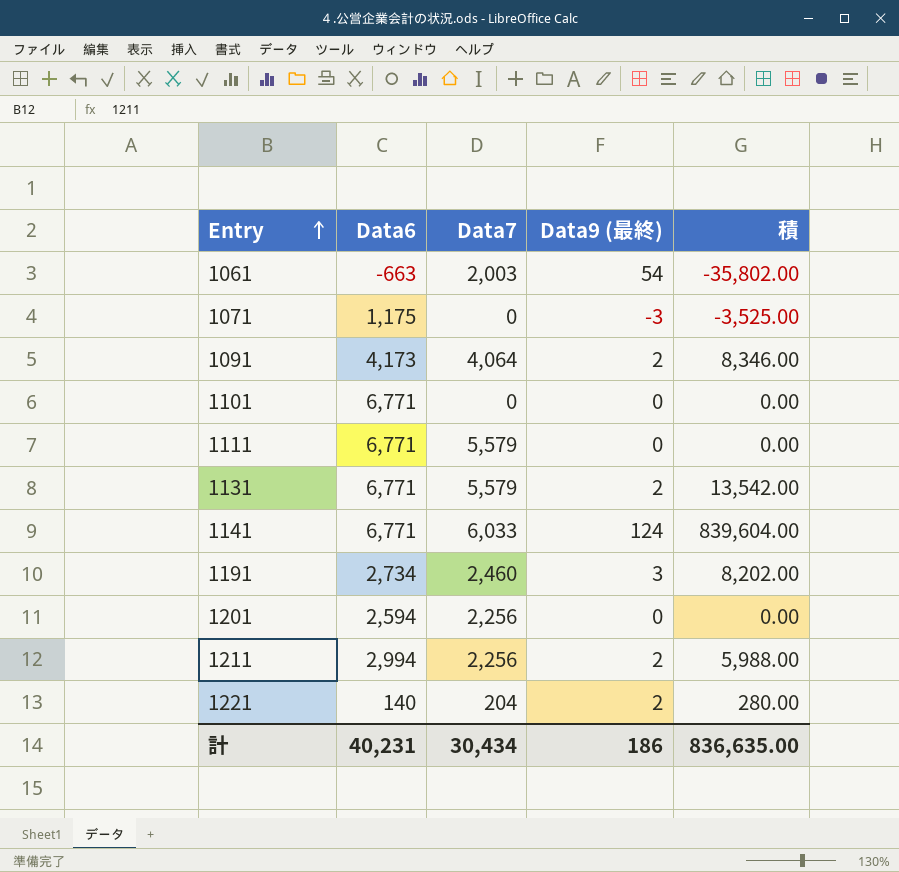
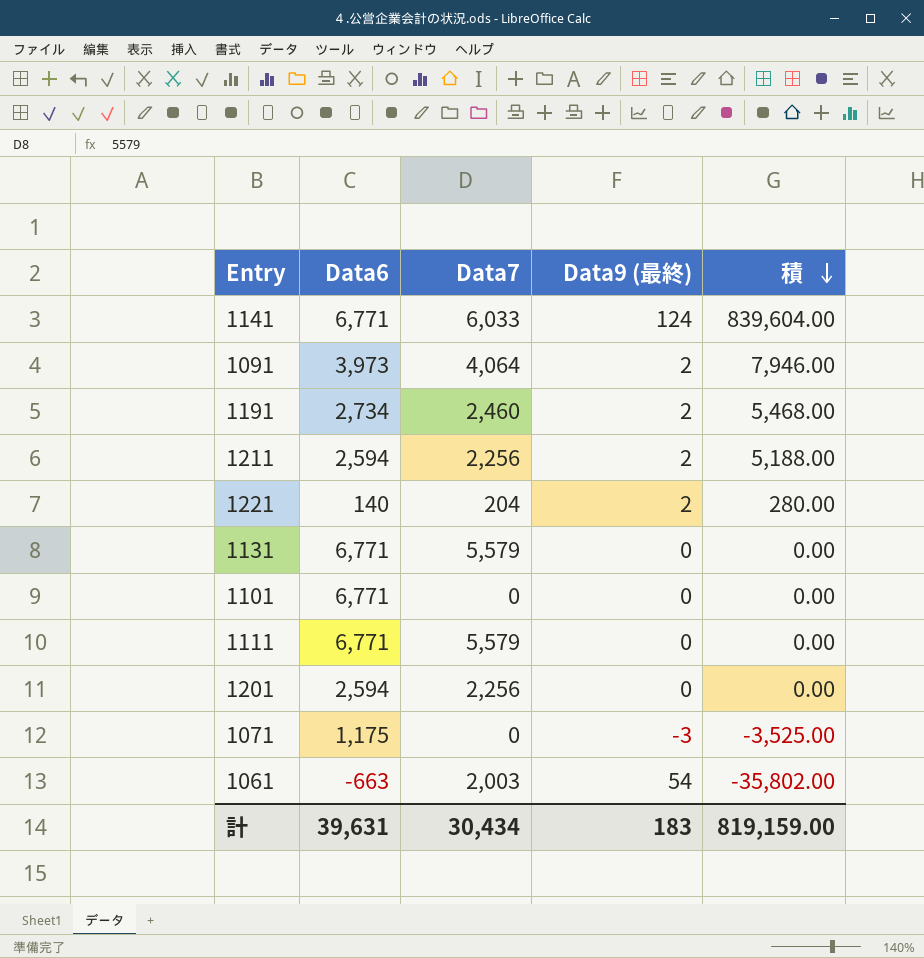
row order: Entry ascending -> 積 descending
1091 | Data6: 4,173 -> 3,973
1091 | 積: 8,346.00 -> 7,946.00
1191 | Data9 (最終): 3 -> 2
1191 | 積: 8,202.00 -> 5,468.00
1211 | Data6: 2,994 -> 2,594
1211 | 積: 5,988.00 -> 5,188.00
1131 | Data9 (最終): 2 -> 0
1131 | 積: 13,542.00 -> 0.00
計 | Data6: 40,231 -> 39,631
計 | Data9 (最終): 186 -> 183
計 | 積: 836,635.00 -> 819,159.00

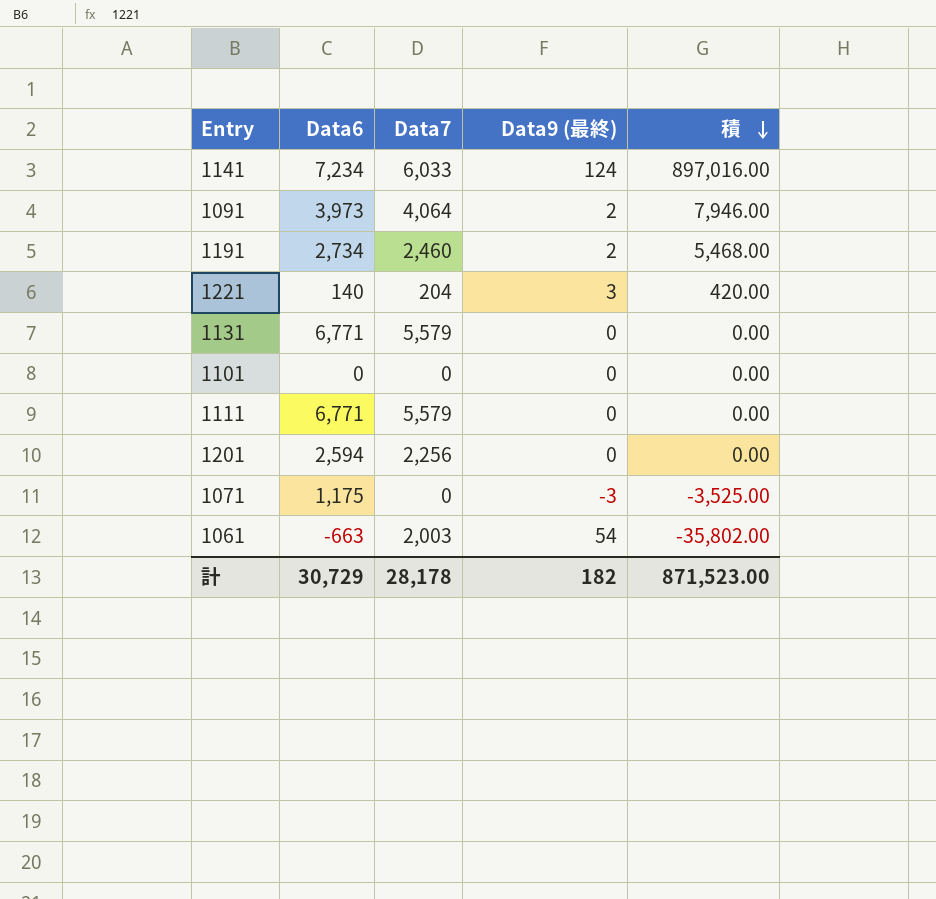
row 1211: 2,594 | 2,256 | 2 | 5,188.00 -> none
1141 | Data6: 6,771 -> 7,234
1141 | 積: 839,604.00 -> 897,016.00
1221 | Data9 (最終): 2 -> 3
1221 | 積: 280.00 -> 420.00
1101 | Data6: 6,771 -> 0
計 | Data6: 39,631 -> 30,729
計 | Data7: 30,434 -> 28,178
計 | Data9 (最終): 183 -> 182
計 | 積: 819,159.00 -> 871,523.00

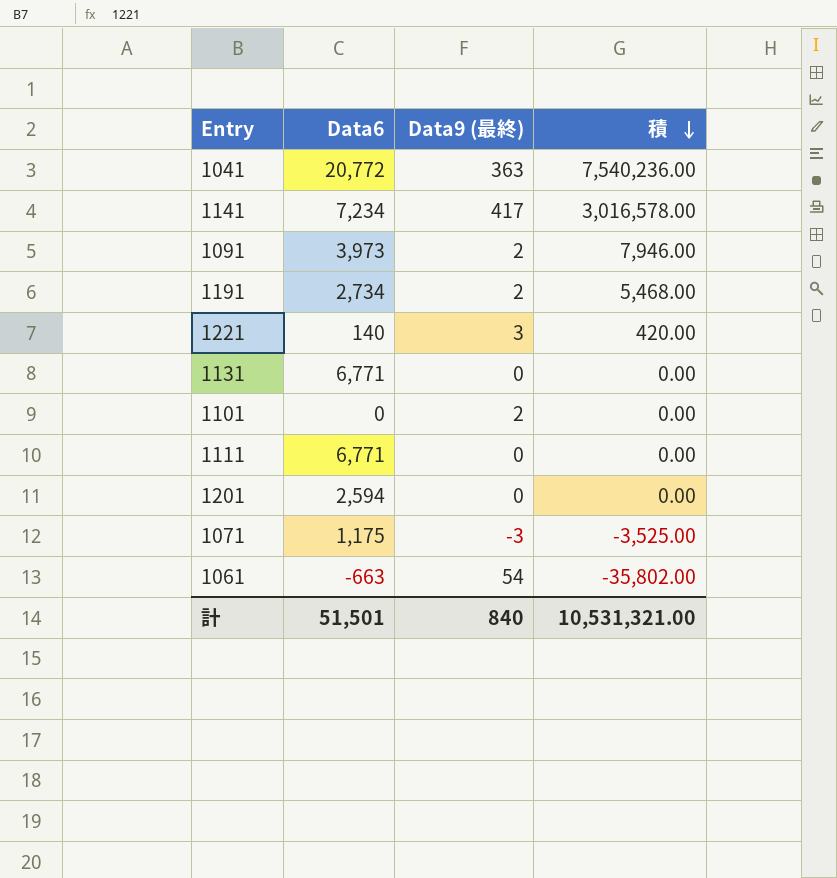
column Data7 | position: 3 -> none
row 1041: none -> 20,772 | 363 | 7,540,236.00
1141 | Data9 (最終): 124 -> 417
1141 | 積: 897,016.00 -> 3,016,578.00
1101 | Data9 (最終): 0 -> 2
計 | Data6: 30,729 -> 51,501
計 | Data9 (最終): 182 -> 840
計 | 積: 871,523.00 -> 10,531,321.00

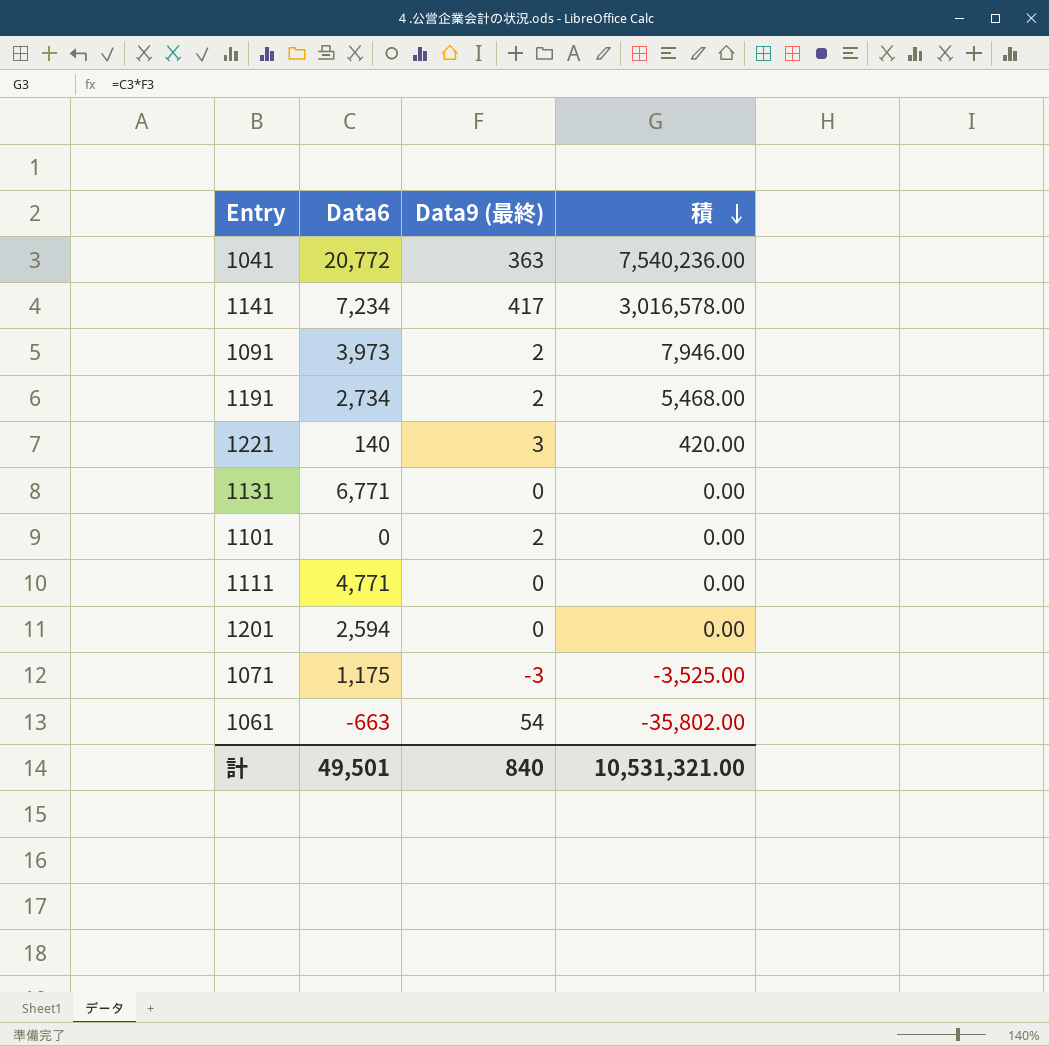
1111 | Data6: 6,771 -> 4,771
計 | Data6: 51,501 -> 49,501

